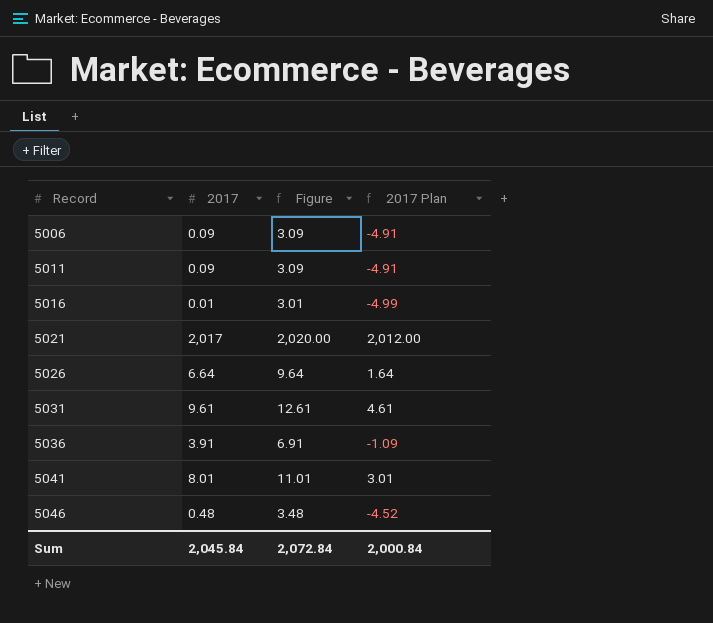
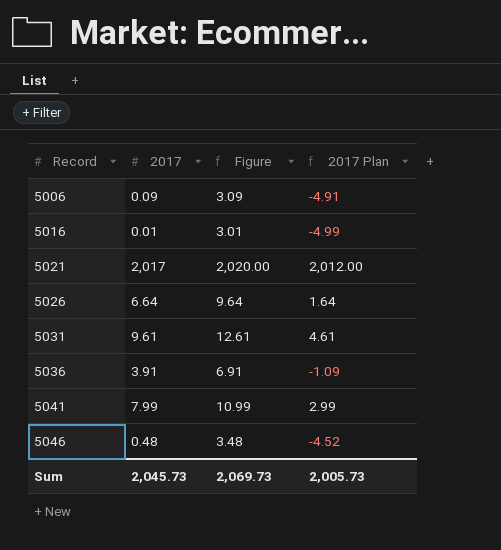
row 5011: 0.09 | 3.09 | -4.91 -> none
5041 | 2017: 8.01 -> 7.99
5041 | Figure: 11.01 -> 10.99
5041 | 2017 Plan: 3.01 -> 2.99
Sum | 2017: 2,045.84 -> 2,045.73
Sum | Figure: 2,072.84 -> 2,069.73
Sum | 2017 Plan: 2,000.84 -> 2,005.73

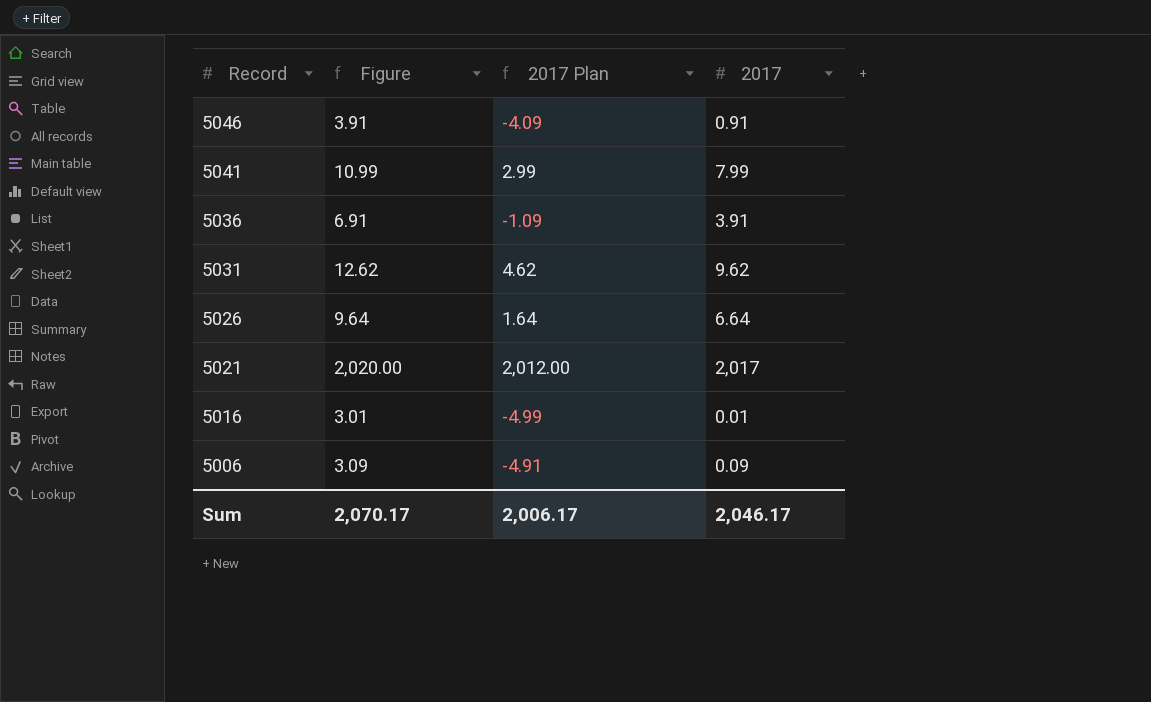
row order: Record ascending -> Record descending
column 2017 | position: 2 -> 4
5046 | Figure: 3.48 -> 3.91
5046 | 2017 Plan: -4.52 -> -4.09
5046 | 2017: 0.48 -> 0.91
5031 | Figure: 12.61 -> 12.62
5031 | 2017 Plan: 4.61 -> 4.62
5031 | 2017: 9.61 -> 9.62
Sum | Figure: 2,069.73 -> 2,070.17
Sum | 2017 Plan: 2,005.73 -> 2,006.17
Sum | 2017: 2,045.73 -> 2,046.17

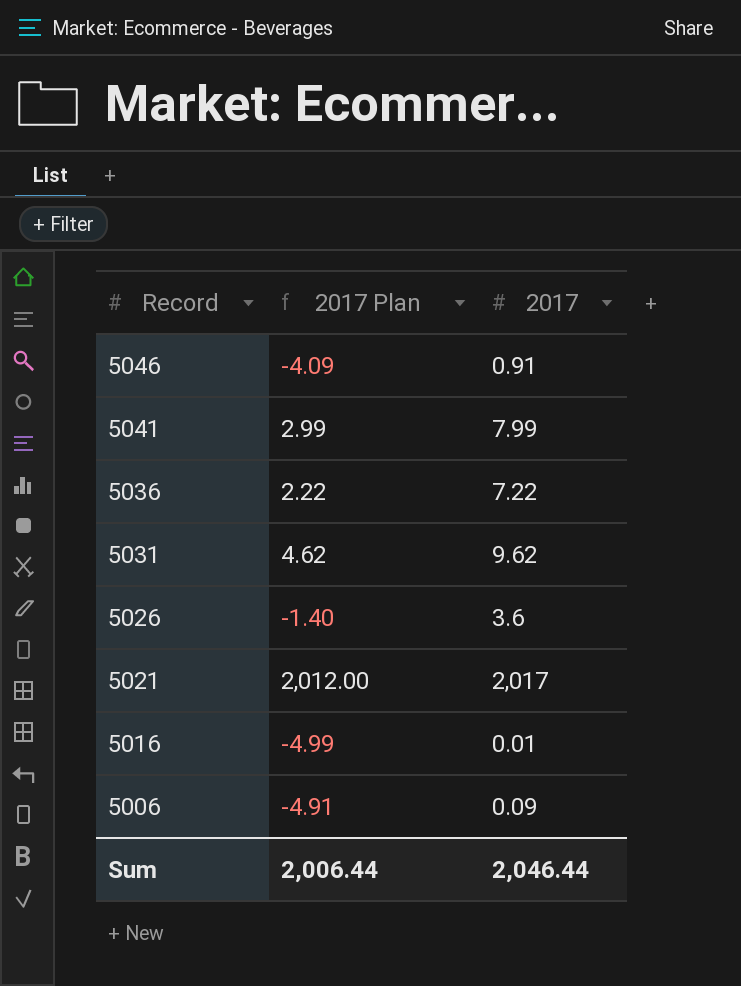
column Figure | formula: [2017] + 3 -> none
5036 | 2017 Plan: -1.09 -> 2.22
5036 | 2017: 3.91 -> 7.22
5026 | 2017 Plan: 1.64 -> -1.40
5026 | 2017: 6.64 -> 3.6
Sum | 2017 Plan: 2,006.17 -> 2,006.44
Sum | 2017: 2,046.17 -> 2,046.44

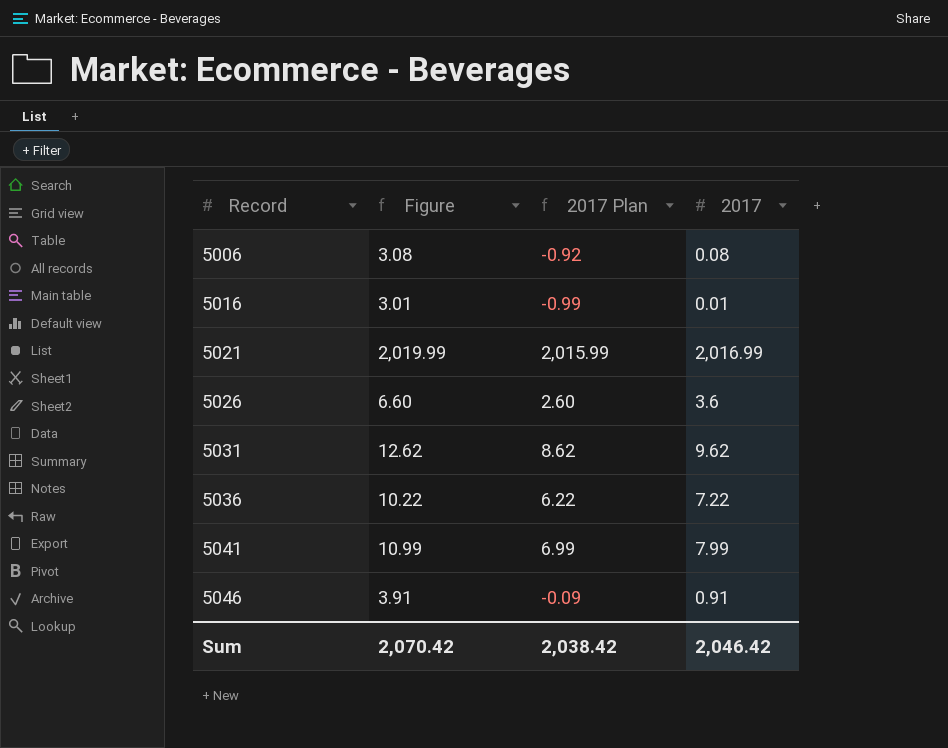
row order: Record descending -> Record ascending
column Figure | formula: none -> [2017] + 3
column 2017 Plan | formula: [2017] - 5 -> [2017] - 1
5006 | 2017: 0.09 -> 0.08
5021 | 2017: 2,017 -> 2,016.99
Sum | 2017 Plan: 2,006.44 -> 2,038.42
Sum | 2017: 2,046.44 -> 2,046.42

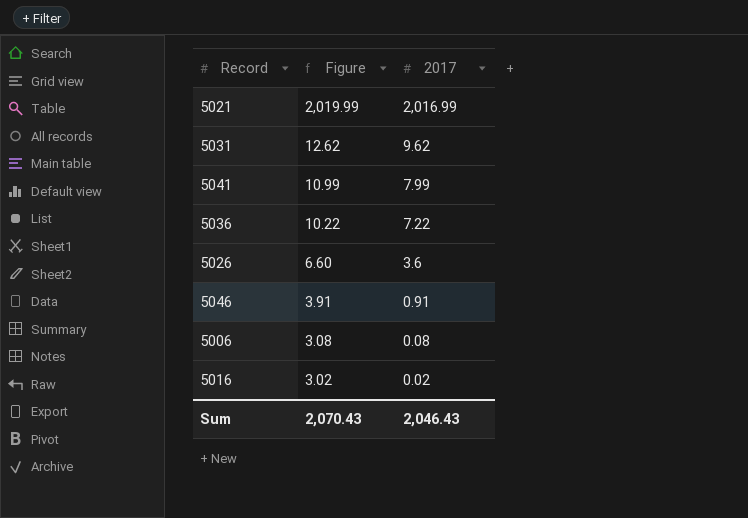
row order: Record ascending -> Figure descending
column 2017 Plan | formula: [2017] - 1 -> none
5016 | Figure: 3.01 -> 3.02
5016 | 2017: 0.01 -> 0.02
Sum | Figure: 2,070.42 -> 2,070.43
Sum | 2017: 2,046.42 -> 2,046.43

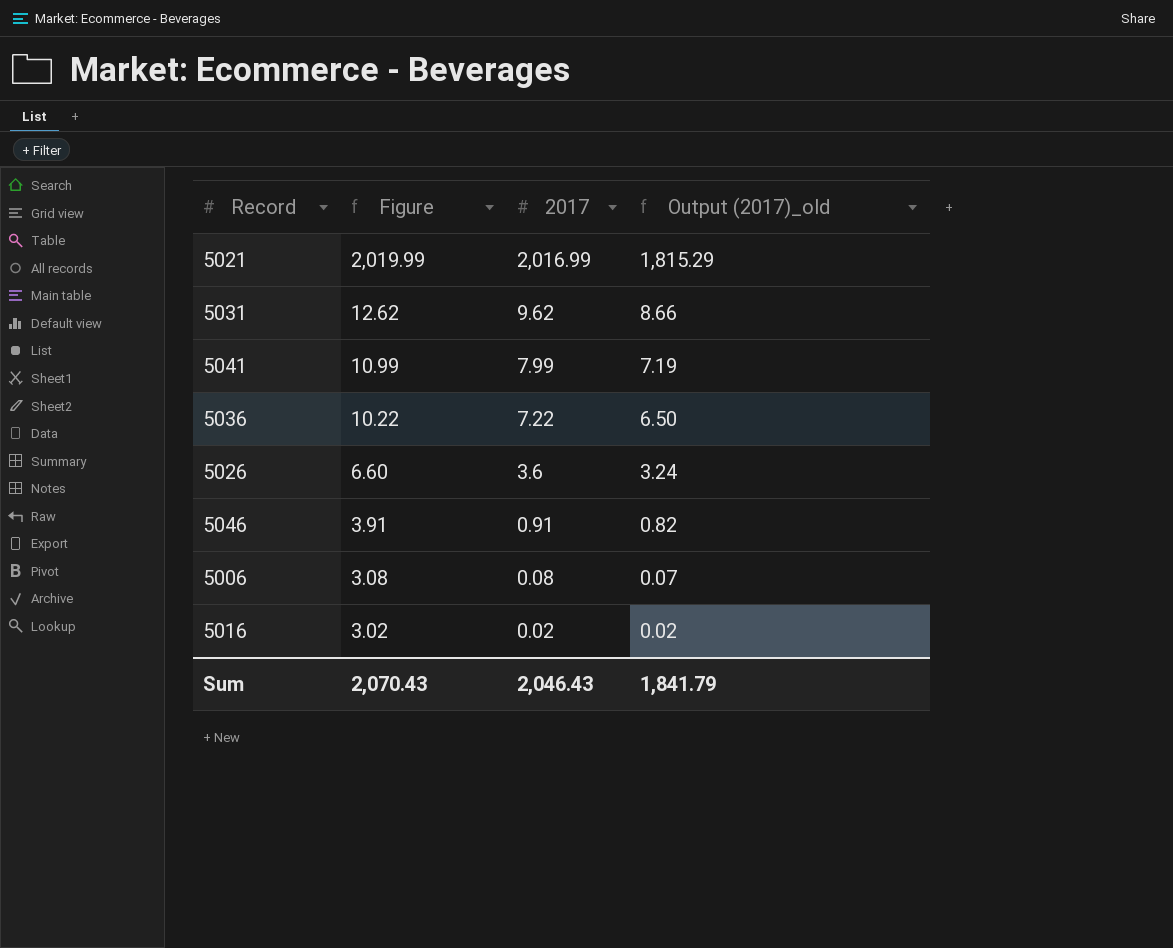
column Output (2017)_old | formula: none -> [2017] * 0.9

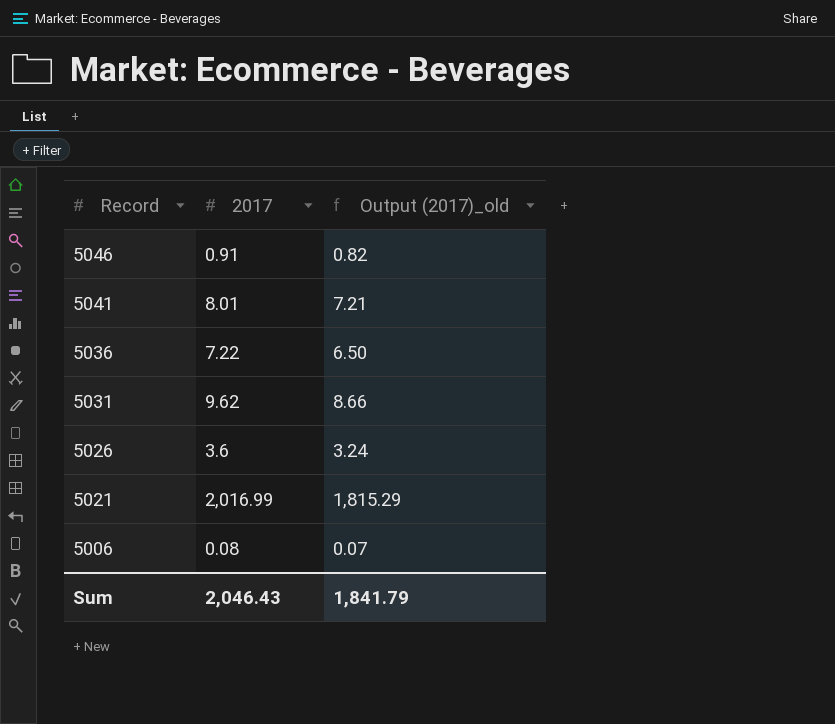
row order: Figure descending -> Record descending
column Figure | formula: [2017] + 3 -> none
row 5016: 3.02 | 0.02 | 0.02 -> none
5041 | 2017: 7.99 -> 8.01
5041 | Output (2017)_old: 7.19 -> 7.21

